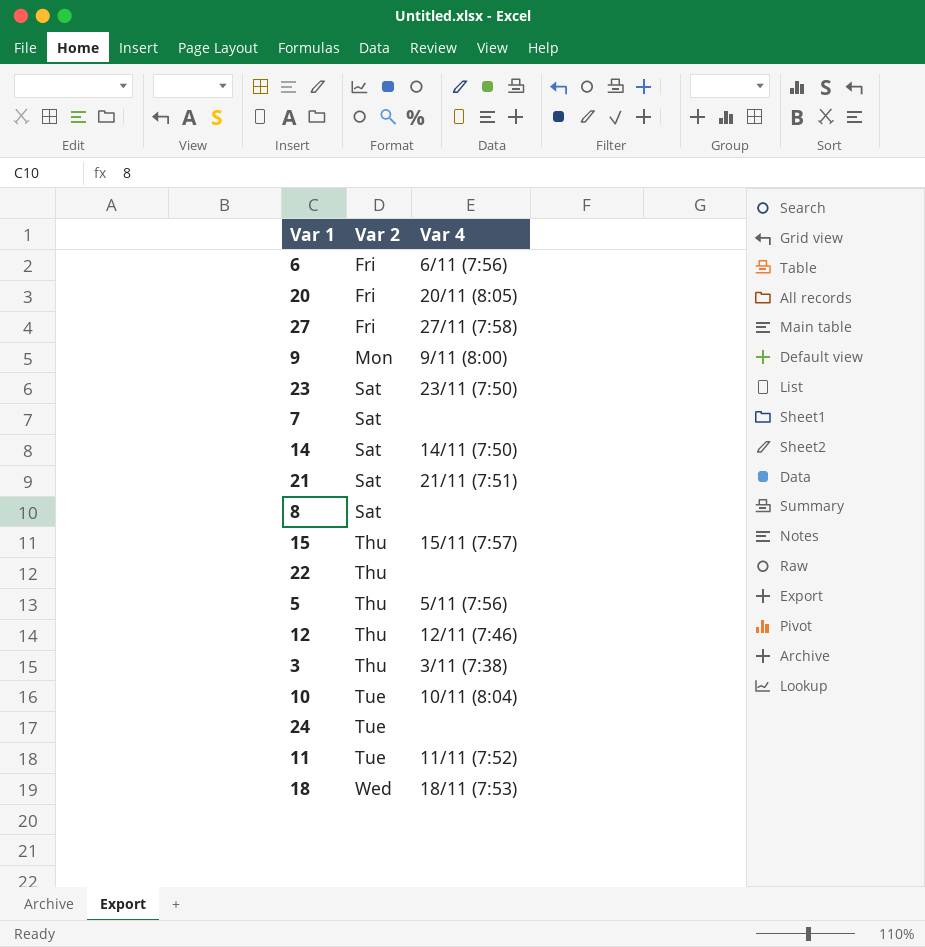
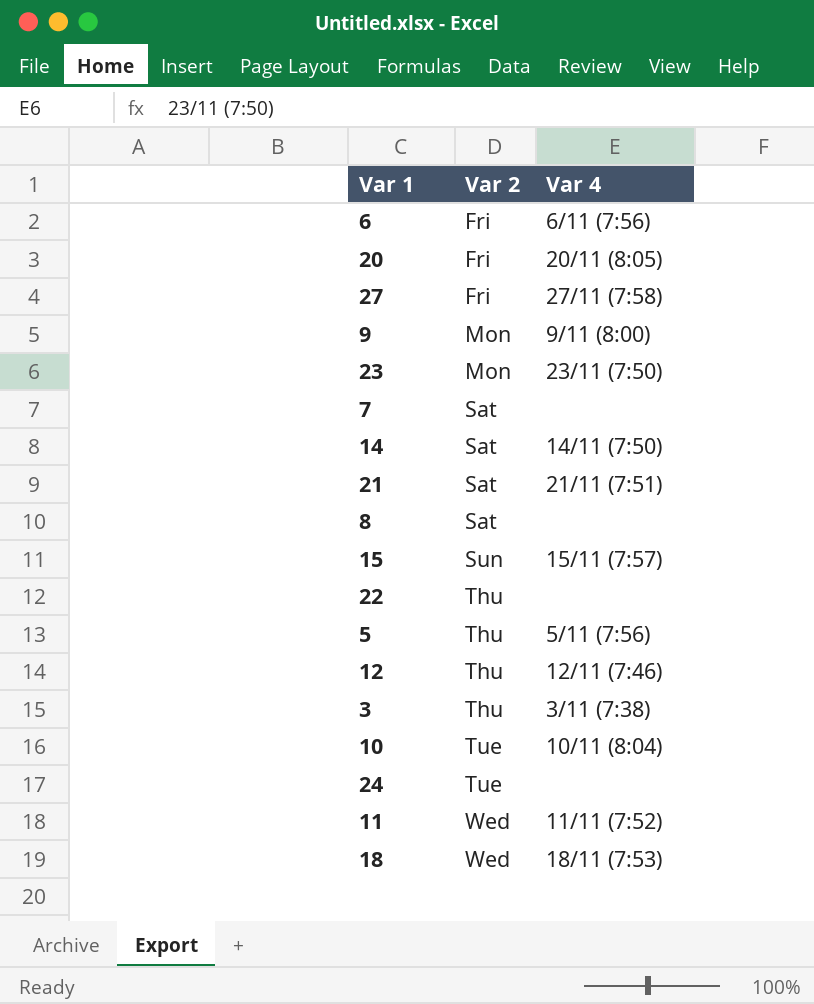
23 | Var 2: Sat -> Mon
15 | Var 2: Thu -> Sun
11 | Var 2: Tue -> Wed

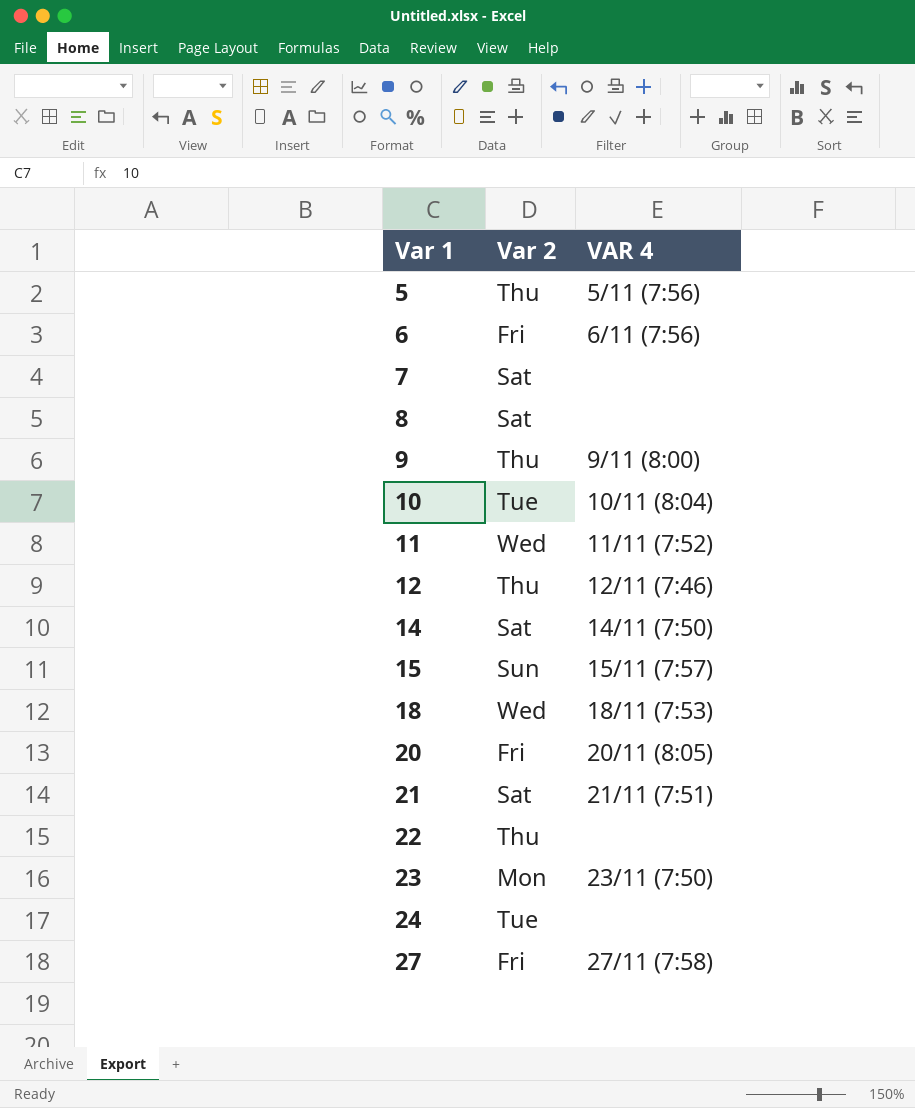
row order: Var 2 ascending -> Var 1 ascending
column name: Var 4 -> VAR 4
row 3: Thu | 3/11 (7:38) -> none
9 | Var 2: Mon -> Thu

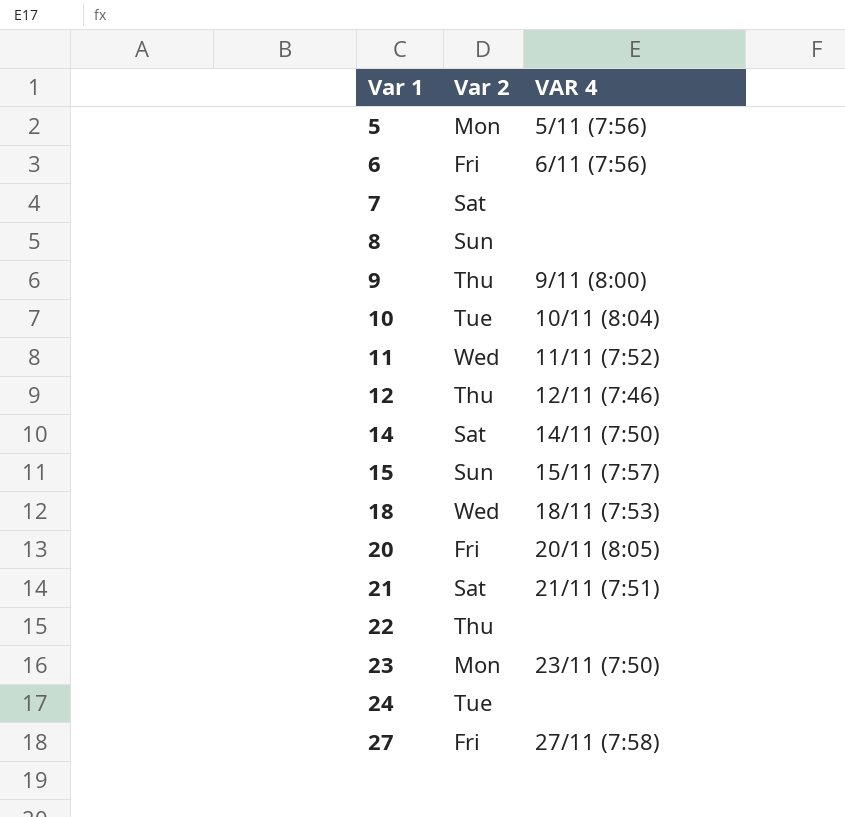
5 | Var 2: Thu -> Mon
8 | Var 2: Sat -> Sun

